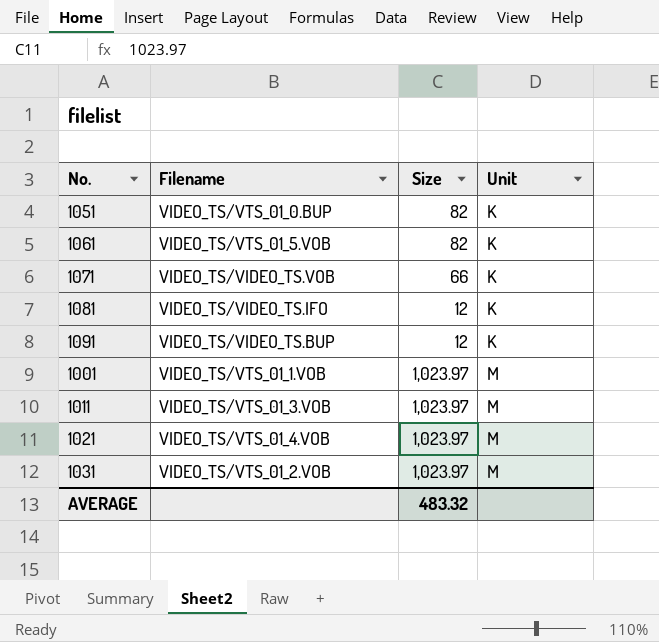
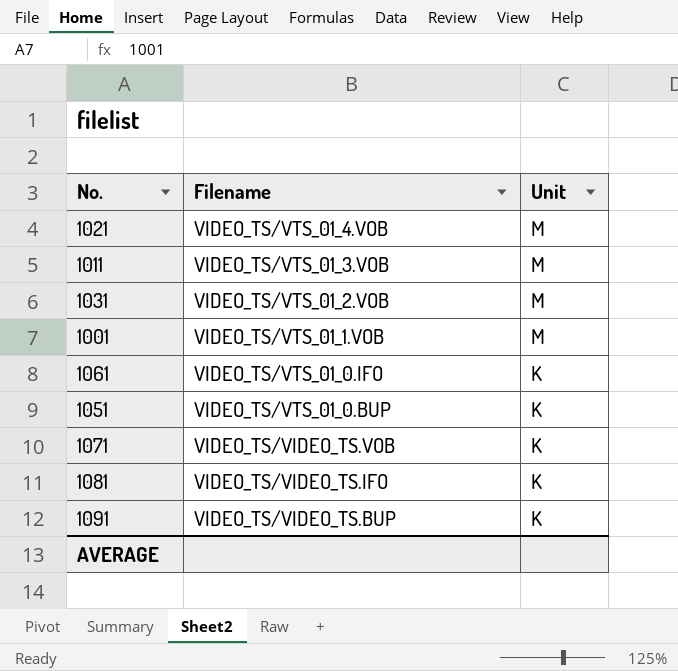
row order: Unit ascending -> Filename descending
column Size | position: 3 -> none
1061 | Filename: VIDEO_TS/VTS_01_5.VOB -> VIDEO_TS/VTS_01_0.IFO

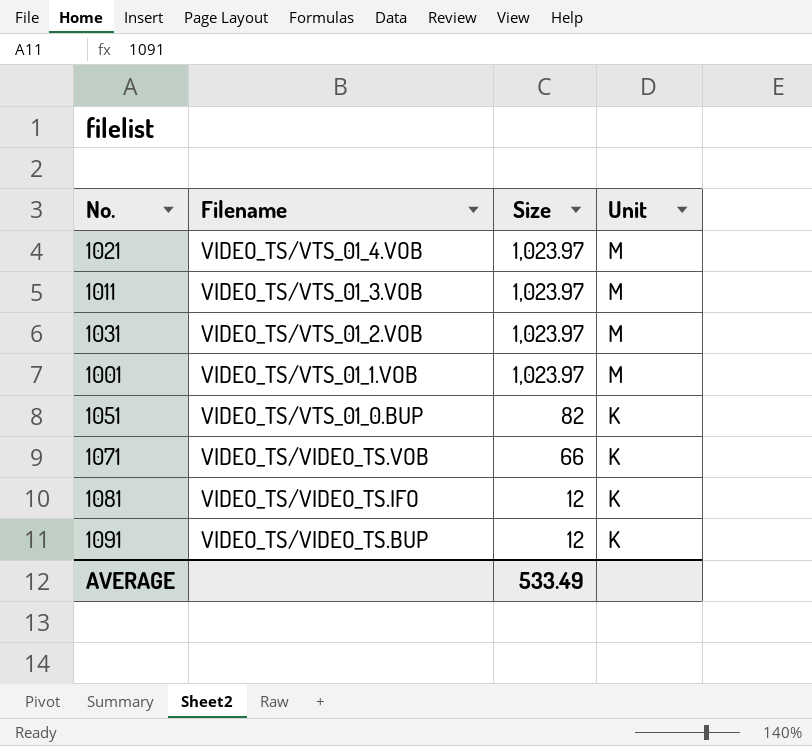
column Size | position: none -> 3
row 1061: VIDEO_TS/VTS_01_0.IFO | K -> none

